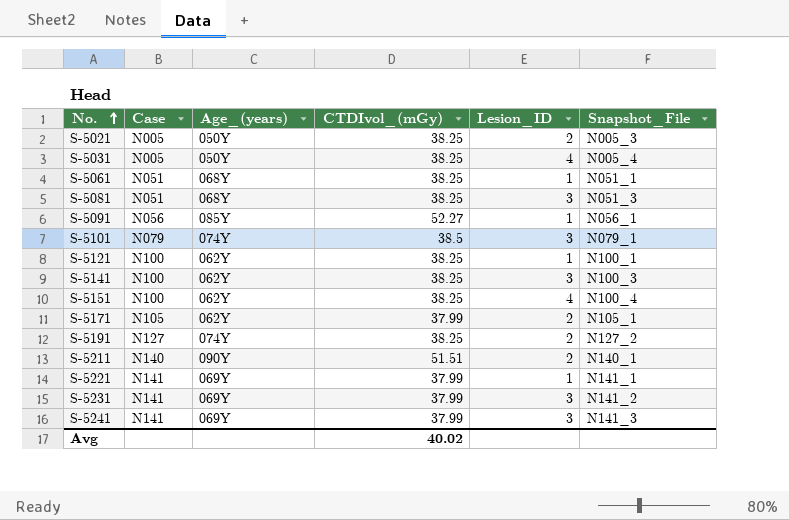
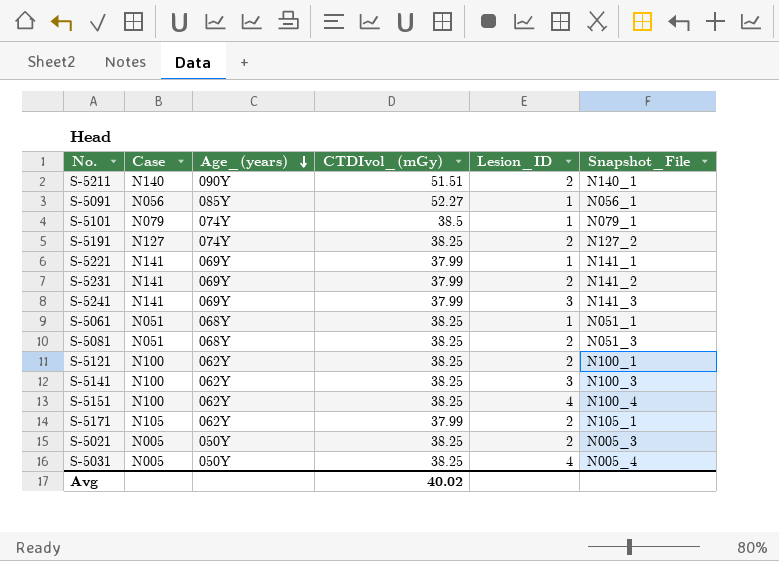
row order: No. ascending -> Age_(years) descending
S-5101 | Lesion_ID: 3 -> 1
S-5231 | Lesion_ID: 3 -> 2
S-5081 | Lesion_ID: 3 -> 2
S-5121 | Lesion_ID: 1 -> 2

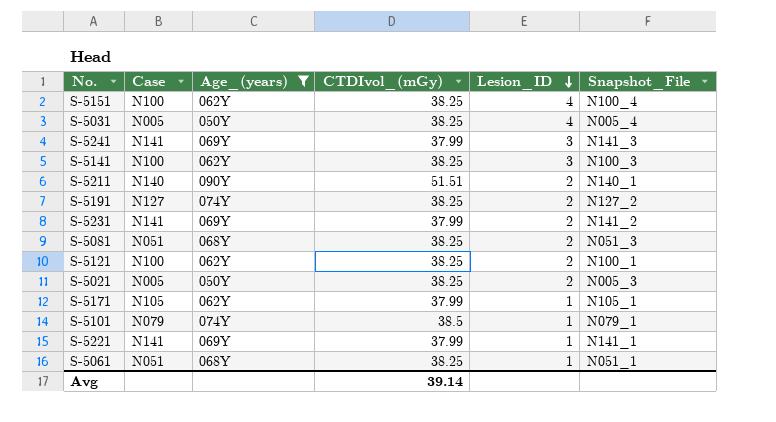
filter: none -> Age_(years) != 085Y
row order: Age_(years) descending -> Lesion_ID descending
S-5171 | Lesion_ID: 2 -> 1
Avg | CTDIvol_(mGy): 40.02 -> 39.14

